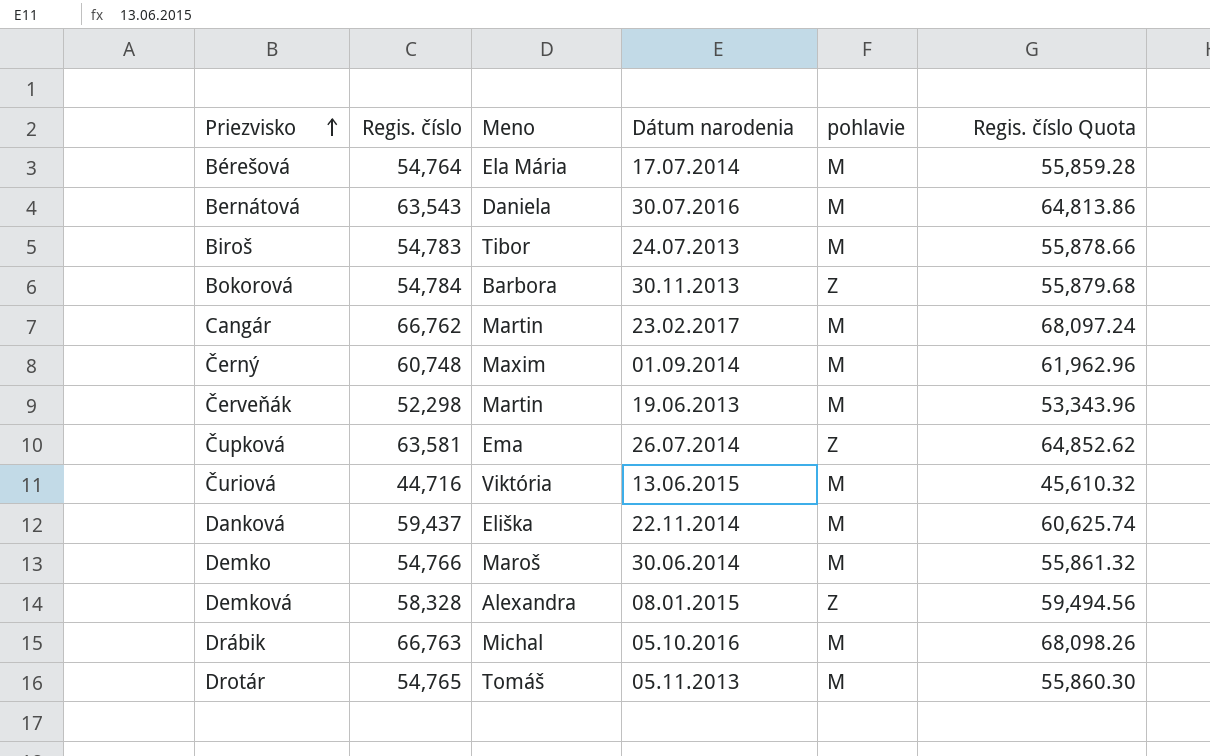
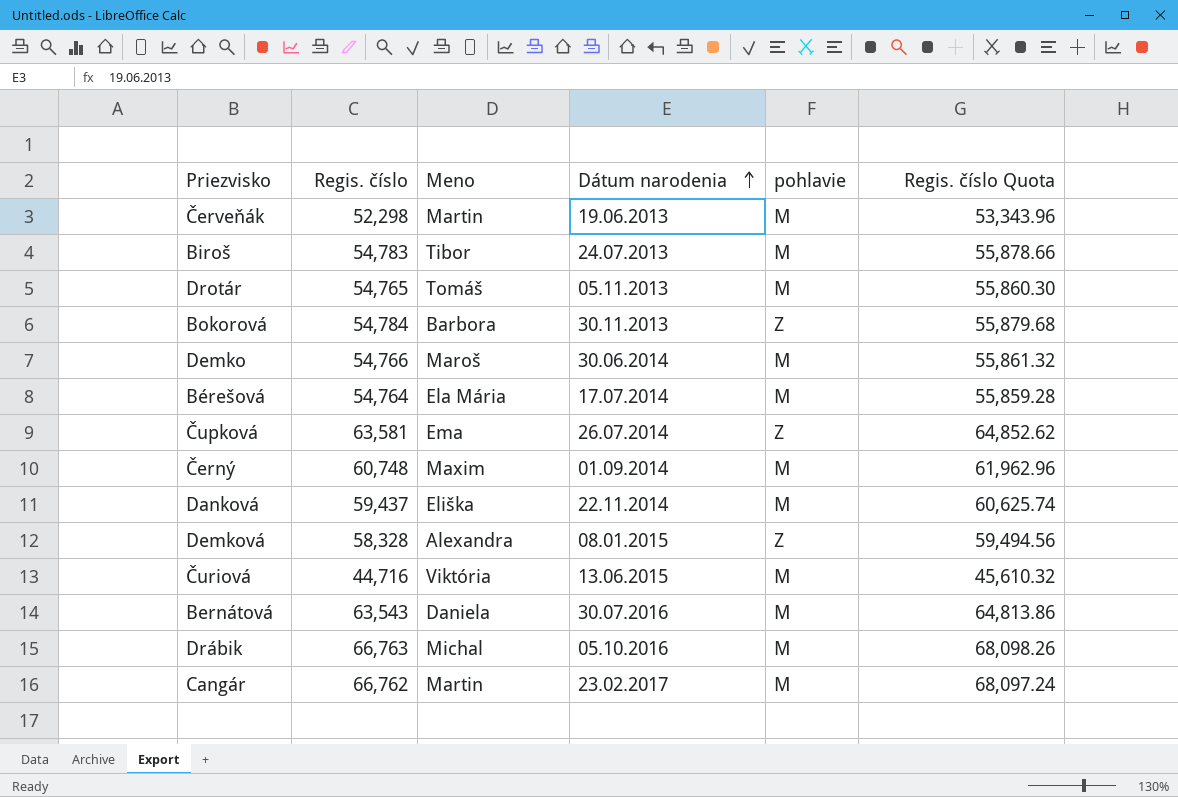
row order: Priezvisko ascending -> Dátum narodenia ascending

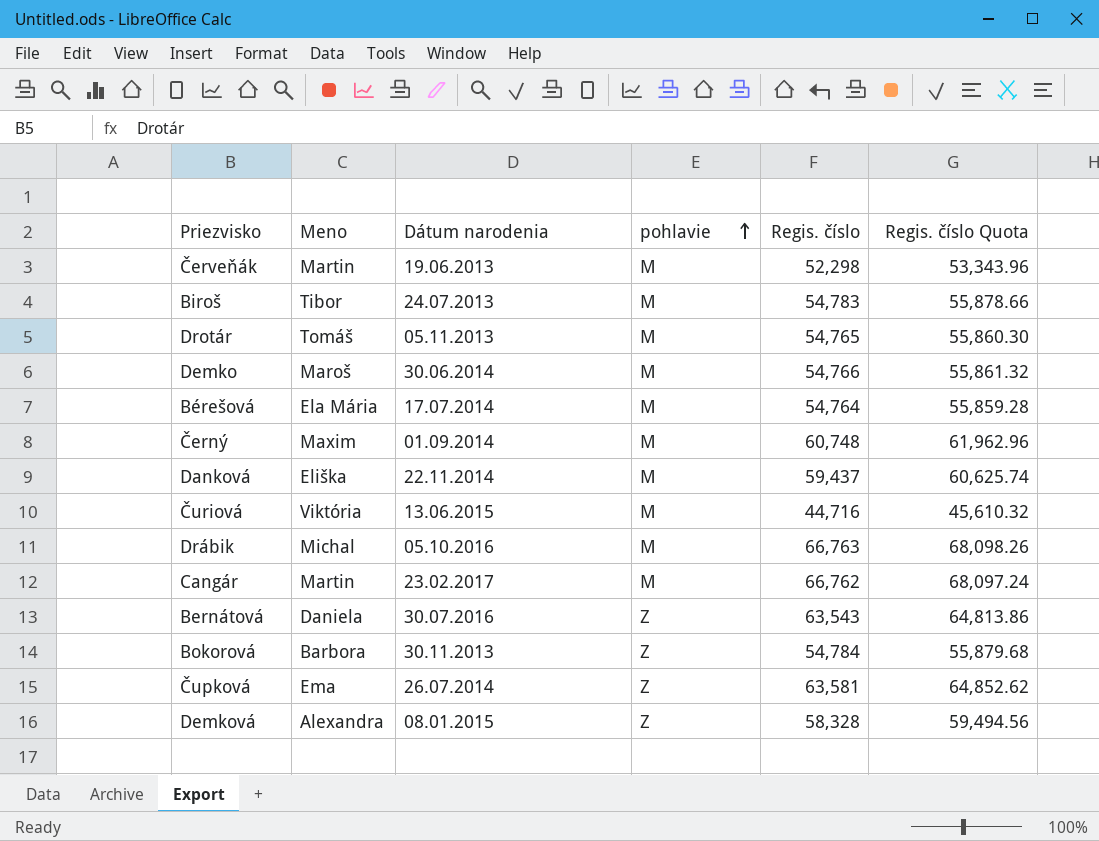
row order: Dátum narodenia ascending -> pohlavie ascending
column Regis. číslo | position: 2 -> 5
Bernátová | pohlavie: M -> Z

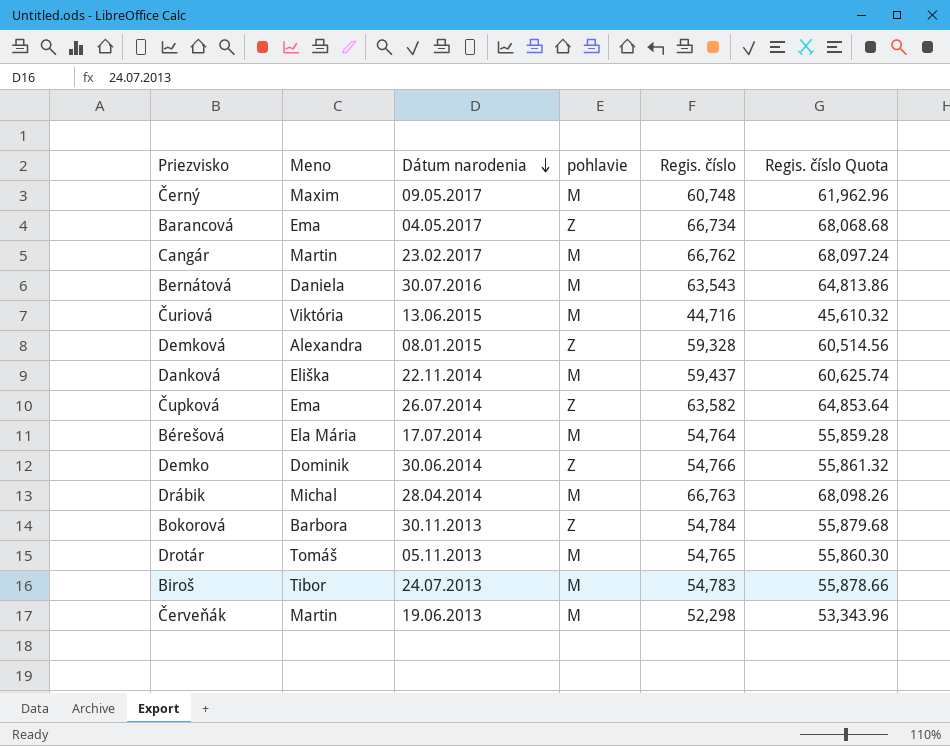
row order: pohlavie ascending -> Dátum narodenia descending
Černý | Dátum narodenia: 01.09.2014 -> 09.05.2017
row Barancová: none -> Ema | 04.05.2017 | Z | 66,734 | 68,068.68
Bernátová | pohlavie: Z -> M
Demková | Regis. číslo: 58,328 -> 59,328
Demková | Regis. číslo Quota: 59,494.56 -> 60,514.56
Čupková | Regis. číslo: 63,581 -> 63,582
Čupková | Regis. číslo Quota: 64,852.62 -> 64,853.64
Demko | Meno: Maroš -> Dominik
Demko | pohlavie: M -> Z
Drábik | Dátum narodenia: 05.10.2016 -> 28.04.2014

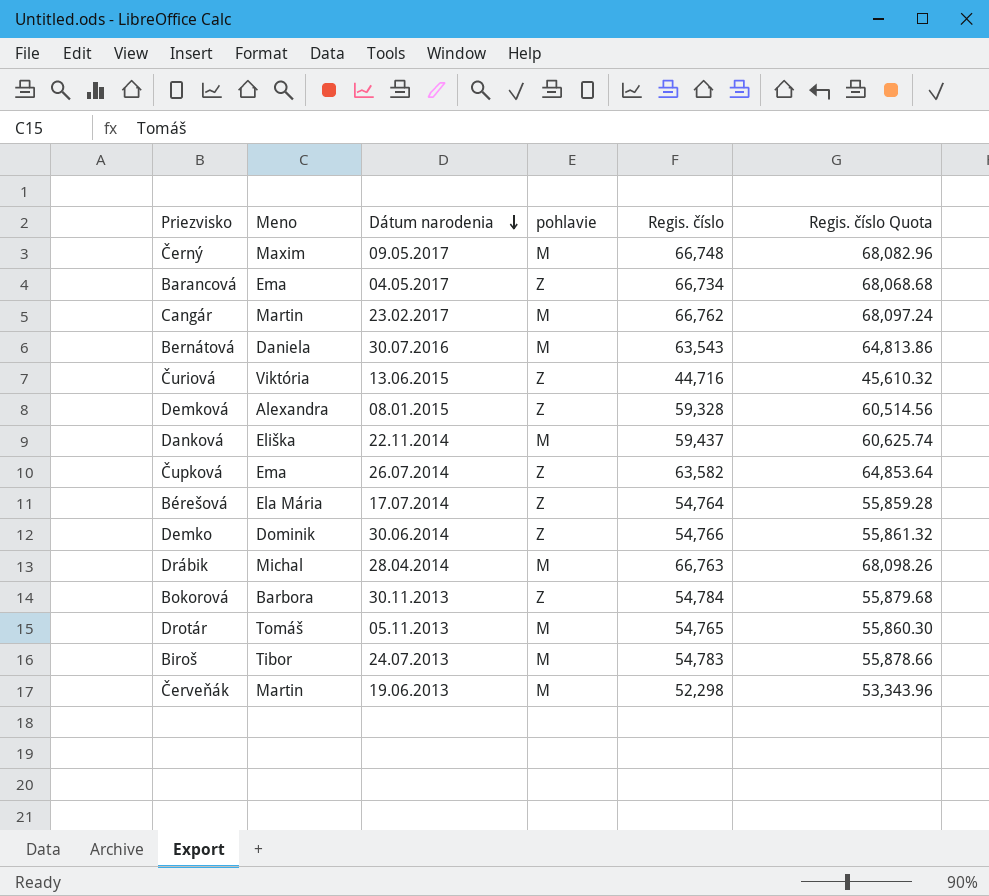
Černý | Regis. číslo: 60,748 -> 66,748
Černý | Regis. číslo Quota: 61,962.96 -> 68,082.96
Čuriová | pohlavie: M -> Z
Bérešová | pohlavie: M -> Z

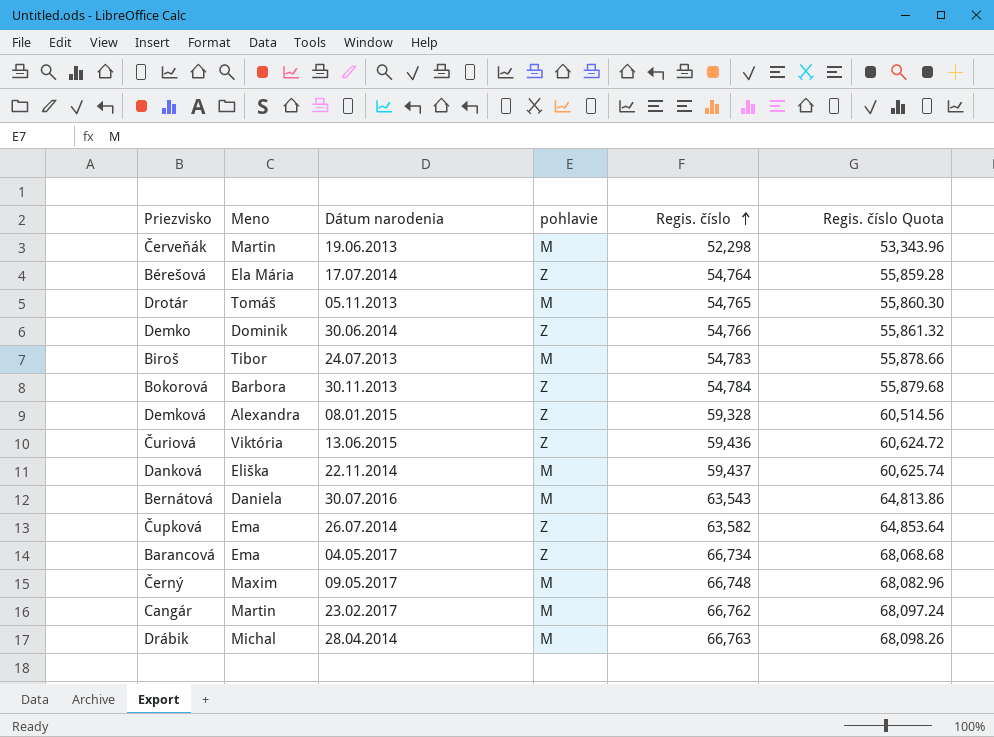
row order: Dátum narodenia descending -> Regis. číslo ascending
Čuriová | Regis. číslo: 44,716 -> 59,436
Čuriová | Regis. číslo Quota: 45,610.32 -> 60,624.72

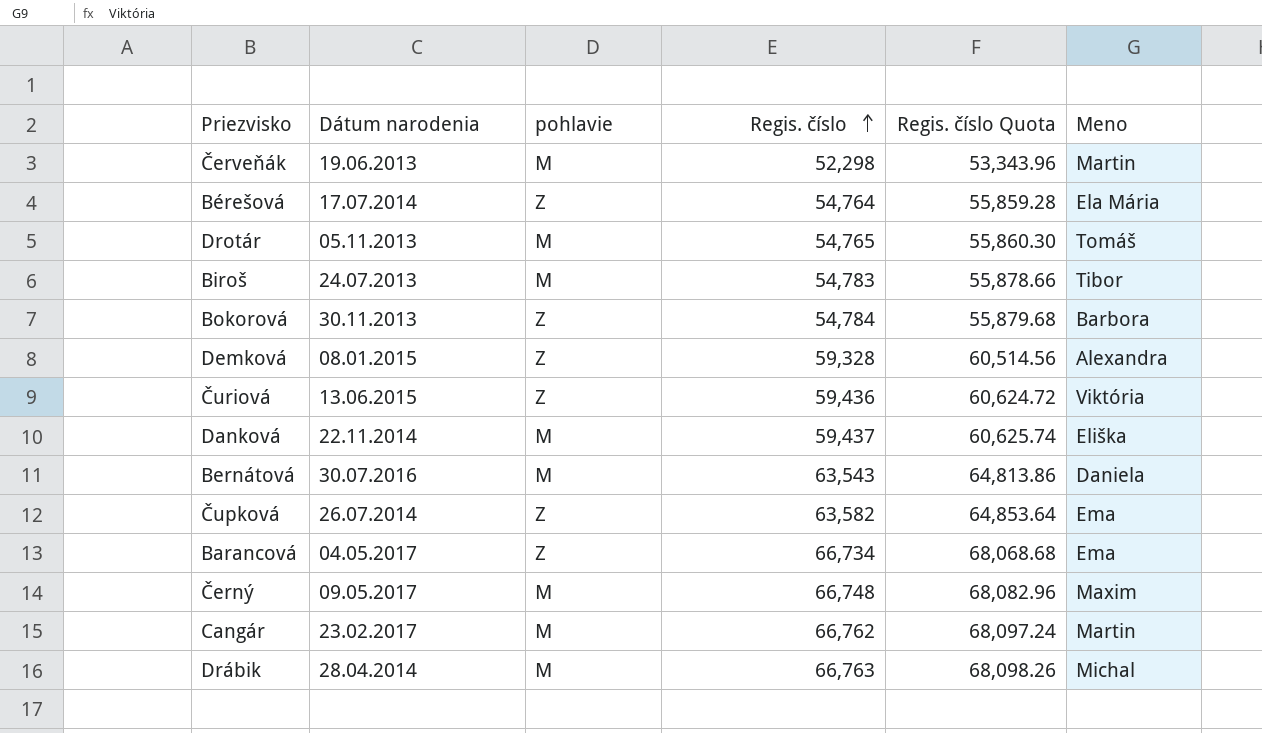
column Meno | position: 2 -> 6
row Demko: Dominik | 30.06.2014 | Z | 54,766 | 55,861.32 -> none

